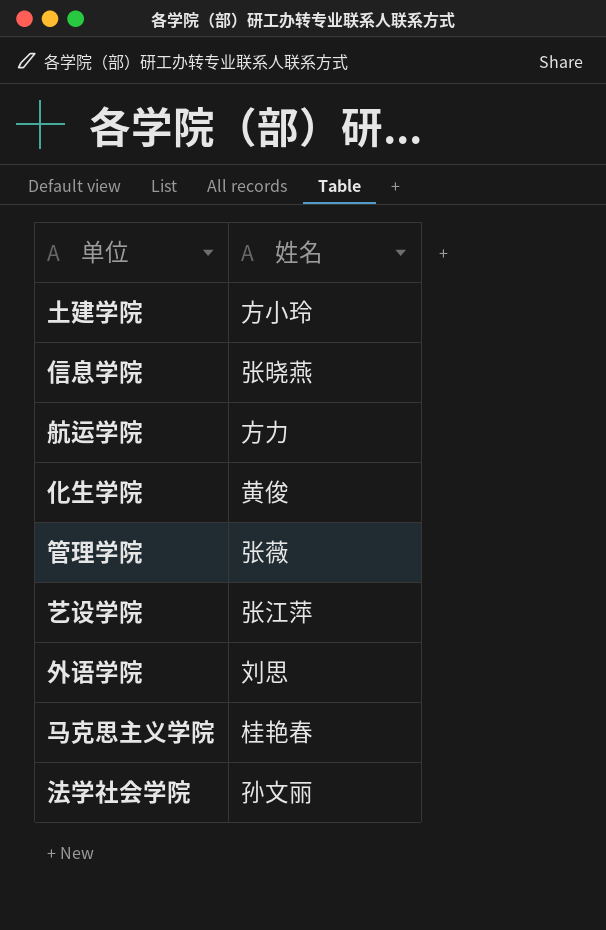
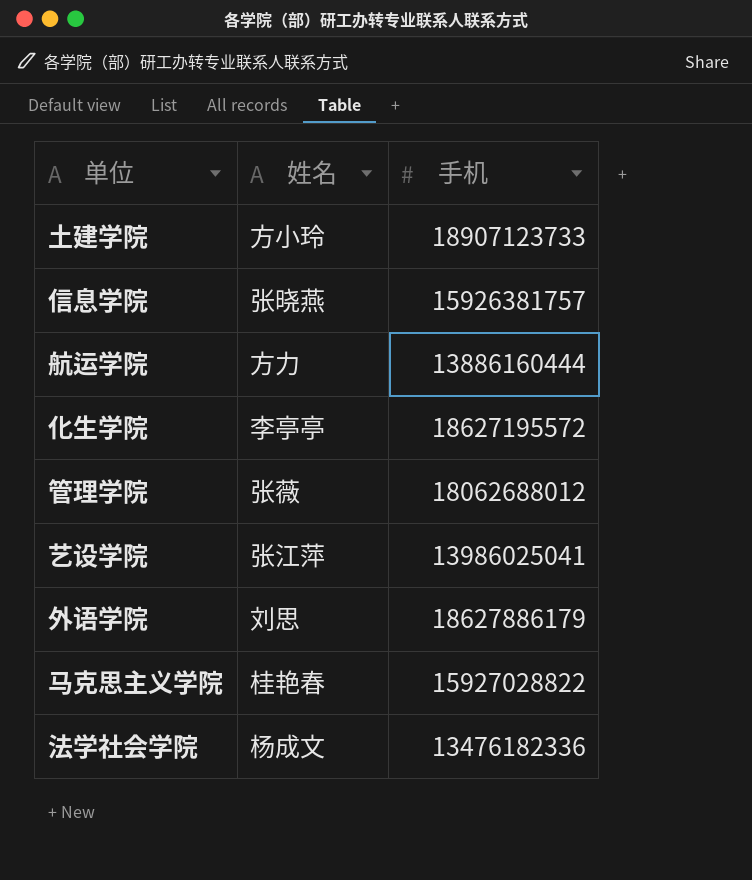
column 手机 | position: none -> 3
化生学院 | 姓名: 黄俊 -> 李亭亭
法学社会学院 | 姓名: 孙文丽 -> 杨成文

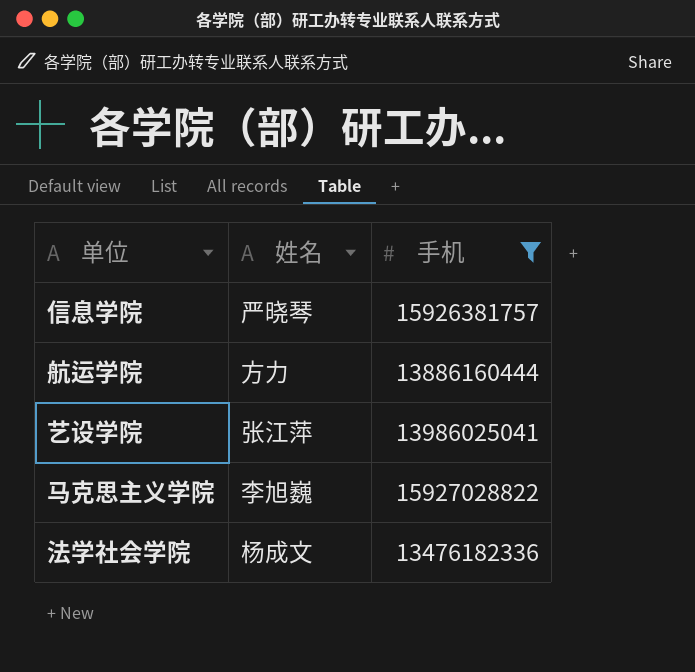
filter: none -> 手机 <= 15927028822
信息学院 | 姓名: 张晓燕 -> 严晓琴
马克思主义学院 | 姓名: 桂艳春 -> 李旭巍

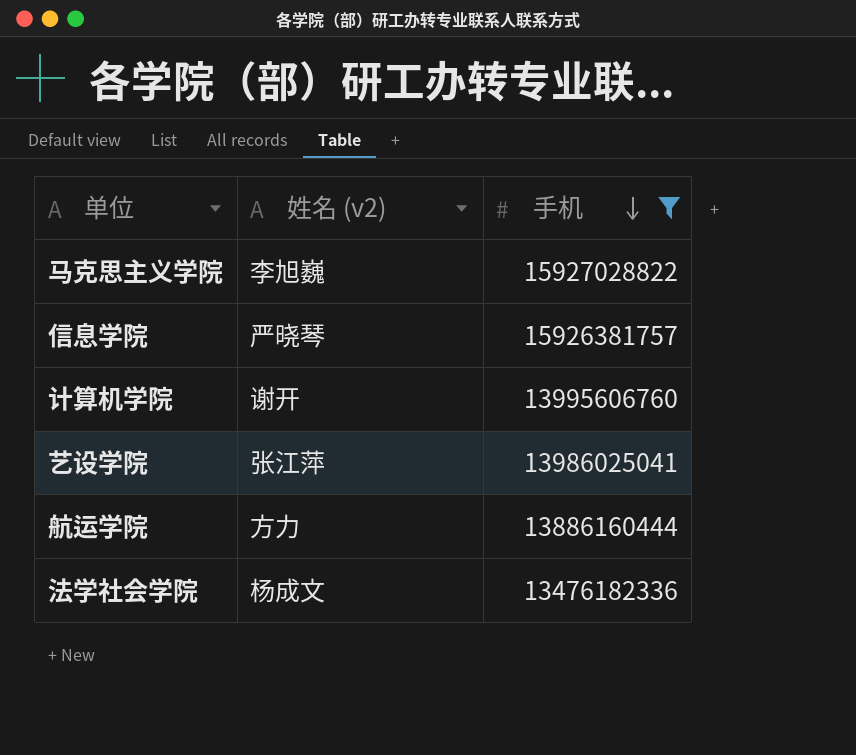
row order: none -> 手机 descending
column name: 姓名 -> 姓名 (v2)
row 计算机学院: none -> 谢开 | 13995606760

